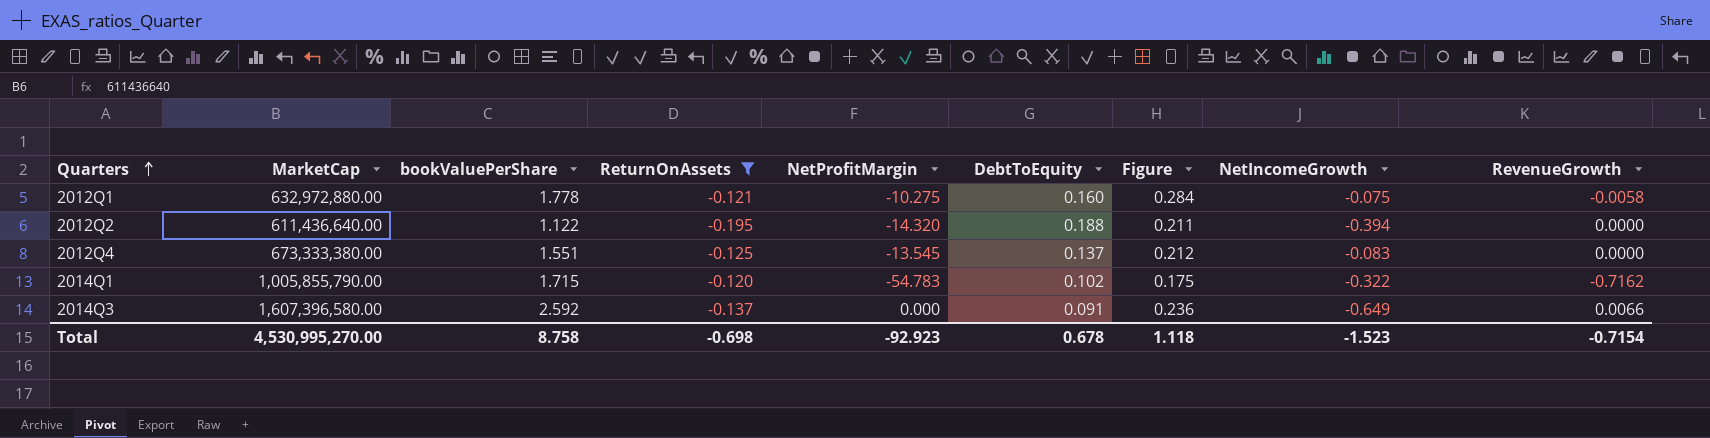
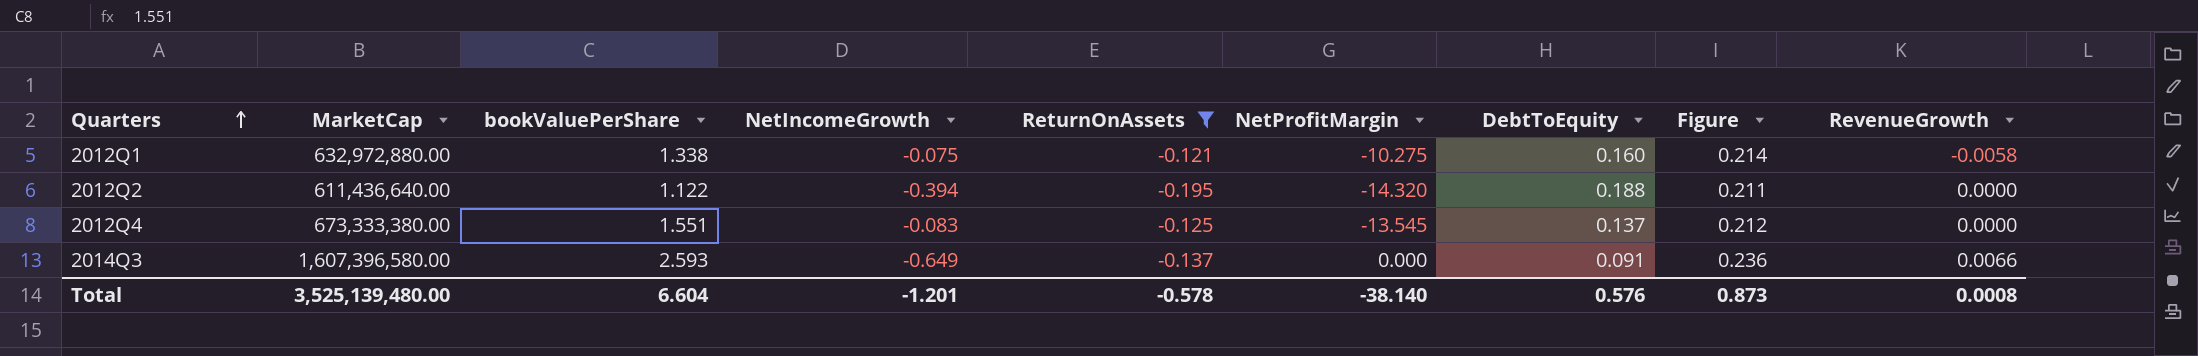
column NetIncomeGrowth | position: 8 -> 4
row 2014Q1: 1,005,855,790.00 | 1.715 | -0.120 | -54.783 | 0.102 | 0.175 | -0.322 | -0.7162 -> none
2012Q1 | bookValuePerShare: 1.778 -> 1.338
2012Q1 | Figure: 0.284 -> 0.214
2014Q3 | bookValuePerShare: 2.592 -> 2.593
Total | MarketCap: 4,530,995,270.00 -> 3,525,139,480.00
Total | bookValuePerShare: 8.758 -> 6.604
Total | NetIncomeGrowth: -1.523 -> -1.201
Total | ReturnOnAssets: -0.698 -> -0.578
Total | NetProfitMargin: -92.923 -> -38.140
Total | DebtToEquity: 0.678 -> 0.576
Total | Figure: 1.118 -> 0.873
Total | RevenueGrowth: -0.7154 -> 0.0008

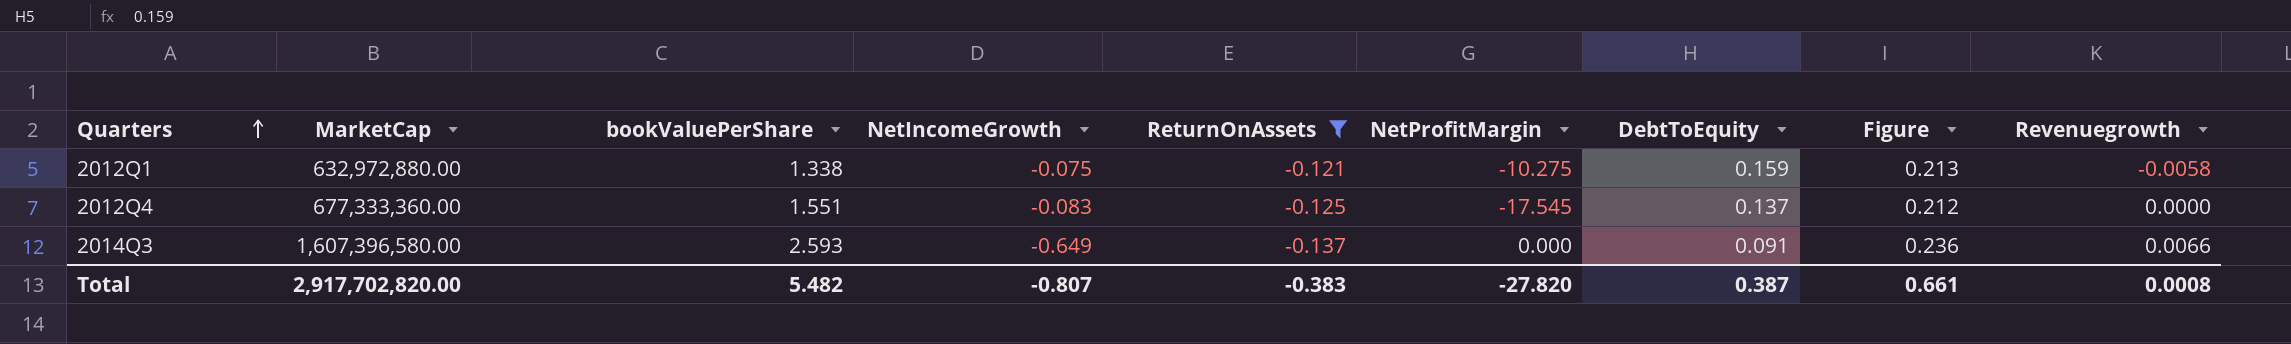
column name: RevenueGrowth -> Revenuegrowth
row 2012Q2: 611,436,640.00 | 1.122 | -0.394 | -0.195 | -14.320 | 0.188 | 0.211 | 0.0000 -> none
2012Q1 | DebtToEquity: 0.160 -> 0.159
2012Q1 | Figure: 0.214 -> 0.213
2012Q4 | MarketCap: 673,333,380.00 -> 677,333,360.00
2012Q4 | NetProfitMargin: -13.545 -> -17.545
Total | MarketCap: 3,525,139,480.00 -> 2,917,702,820.00
Total | bookValuePerShare: 6.604 -> 5.482
Total | NetIncomeGrowth: -1.201 -> -0.807
Total | ReturnOnAssets: -0.578 -> -0.383
Total | NetProfitMargin: -38.140 -> -27.820
Total | DebtToEquity: 0.576 -> 0.387
Total | Figure: 0.873 -> 0.661

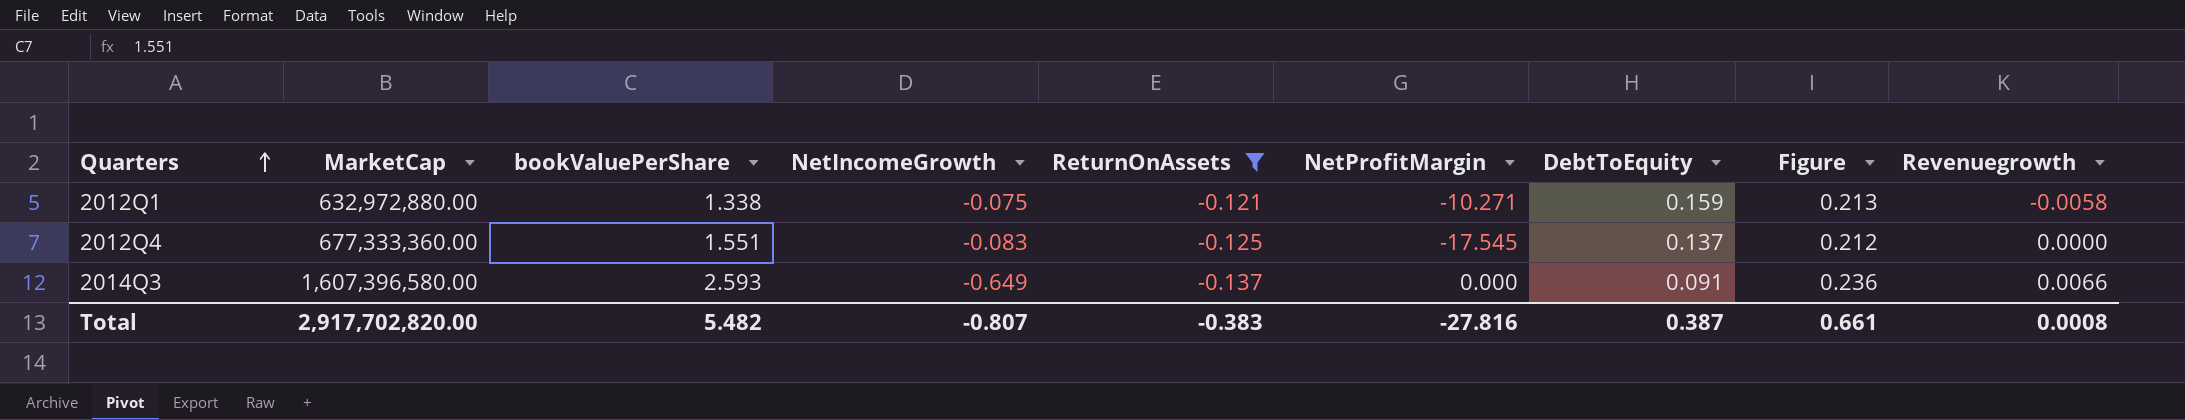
2012Q1 | NetProfitMargin: -10.275 -> -10.271
Total | NetProfitMargin: -27.820 -> -27.816

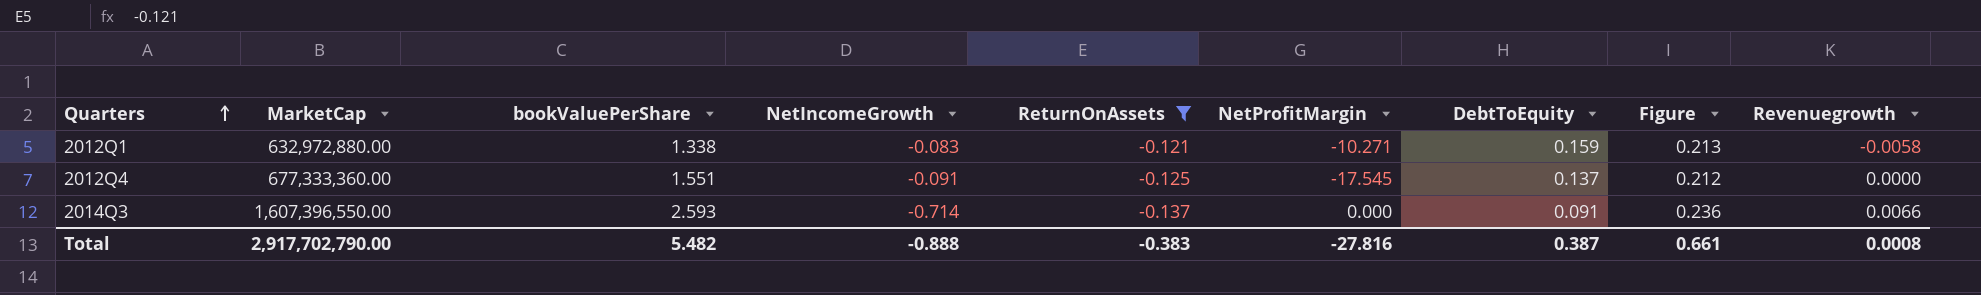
2012Q1 | NetIncomeGrowth: -0.075 -> -0.083
2012Q4 | NetIncomeGrowth: -0.083 -> -0.091
2014Q3 | MarketCap: 1,607,396,580.00 -> 1,607,396,550.00
2014Q3 | NetIncomeGrowth: -0.649 -> -0.714
Total | MarketCap: 2,917,702,820.00 -> 2,917,702,790.00
Total | NetIncomeGrowth: -0.807 -> -0.888

